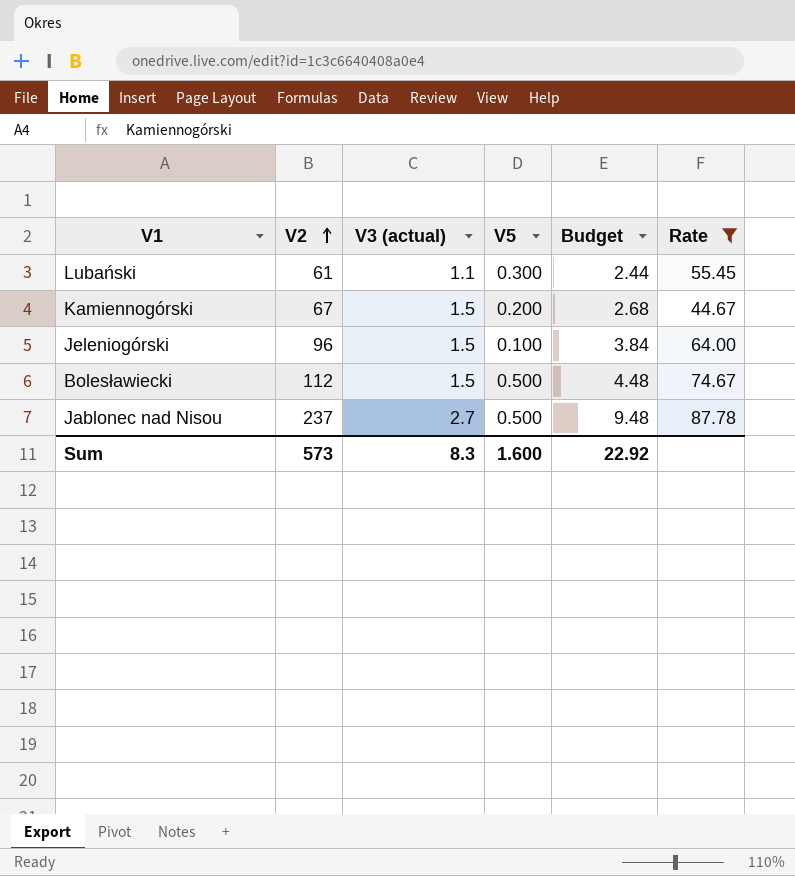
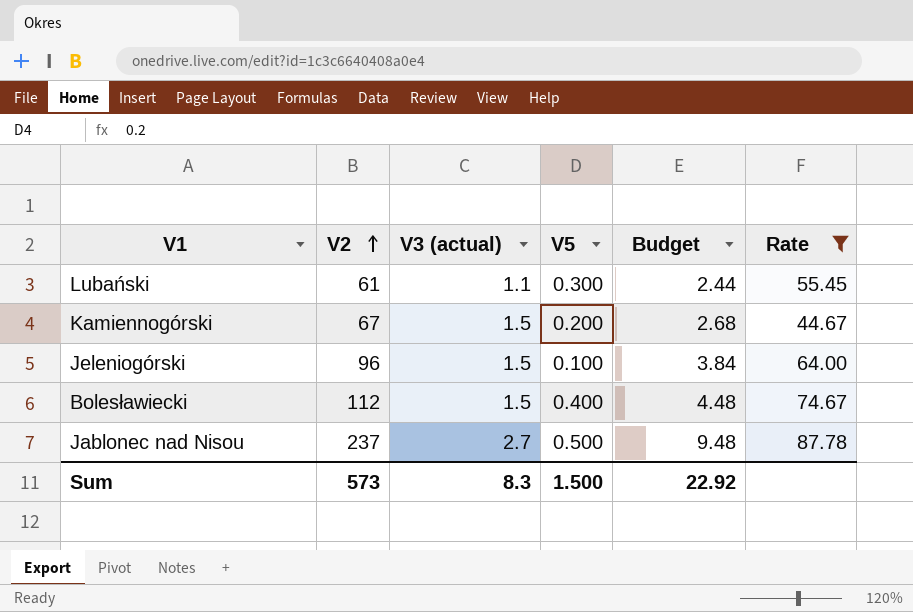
Bolesławiecki | V5: 0.500 -> 0.400
Sum | V5: 1.600 -> 1.500

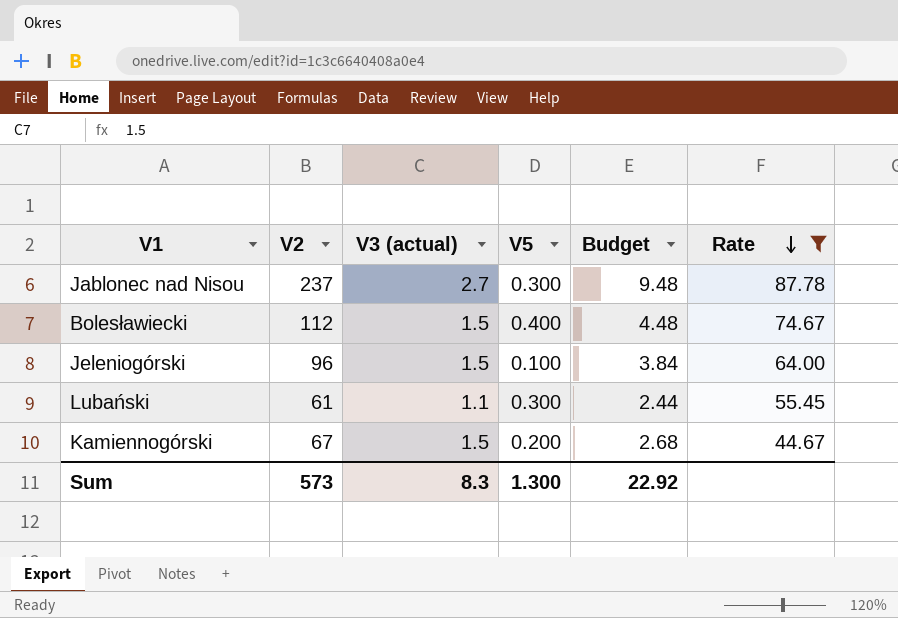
row order: V2 ascending -> Rate descending
Jablonec nad Nisou | V5: 0.500 -> 0.300
Sum | V5: 1.500 -> 1.300

